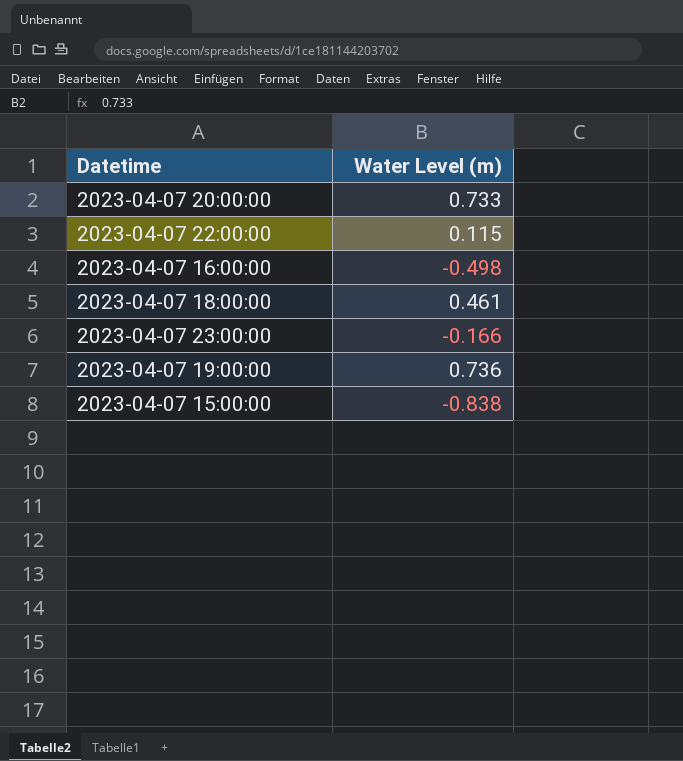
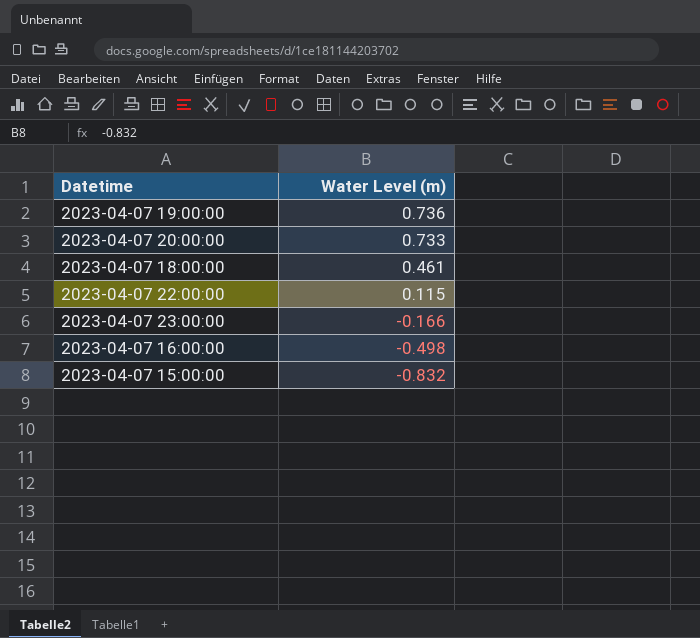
row order: none -> Water Level (m) descending
2023-04-07 15:00:00 | Water Level (m): -0.838 -> -0.832

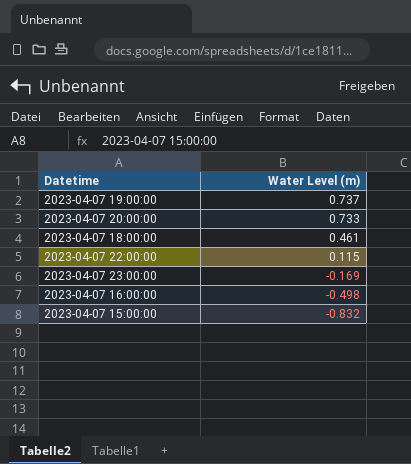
2023-04-07 19:00:00 | Water Level (m): 0.736 -> 0.737
2023-04-07 23:00:00 | Water Level (m): -0.166 -> -0.169

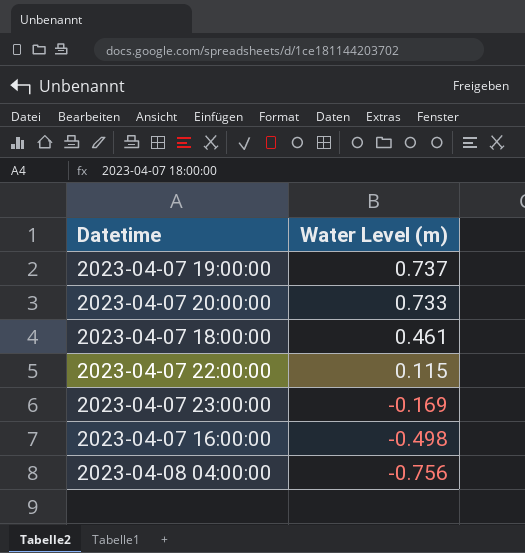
row 2023-04-07 15:00:00: -0.832 -> none
row 2023-04-08 04:00:00: none -> -0.756

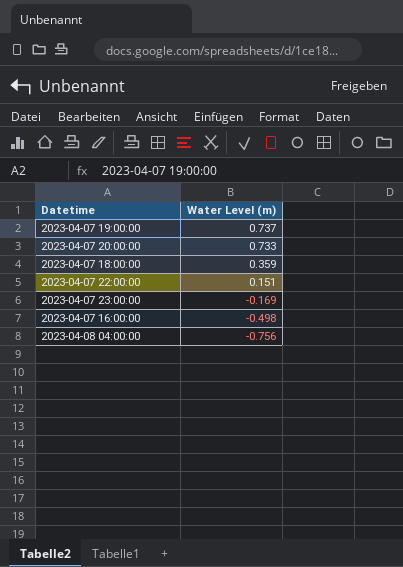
2023-04-07 18:00:00 | Water Level (m): 0.461 -> 0.359
2023-04-07 22:00:00 | Water Level (m): 0.115 -> 0.151

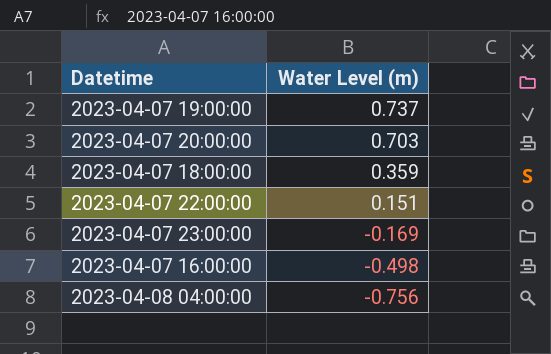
2023-04-07 20:00:00 | Water Level (m): 0.733 -> 0.703

